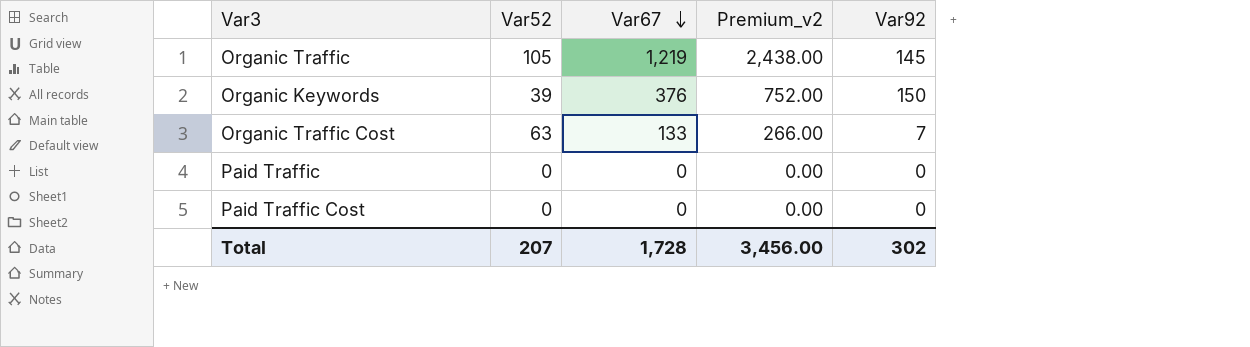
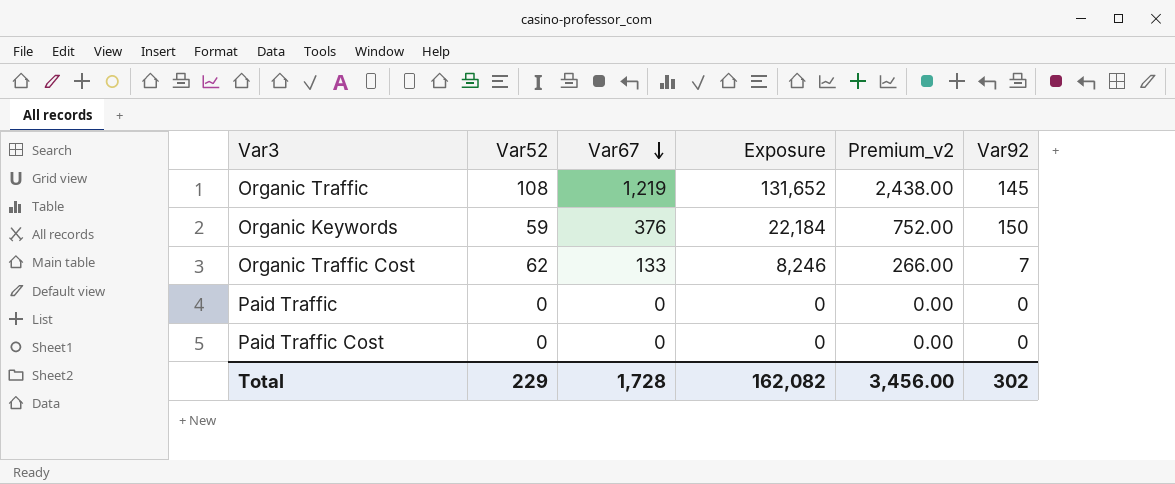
column Exposure | formula: none -> [Var52] * [Var67]
Organic Traffic | Var52: 105 -> 108
Organic Keywords | Var52: 39 -> 59
Organic Traffic Cost | Var52: 63 -> 62
Total | Var52: 207 -> 229

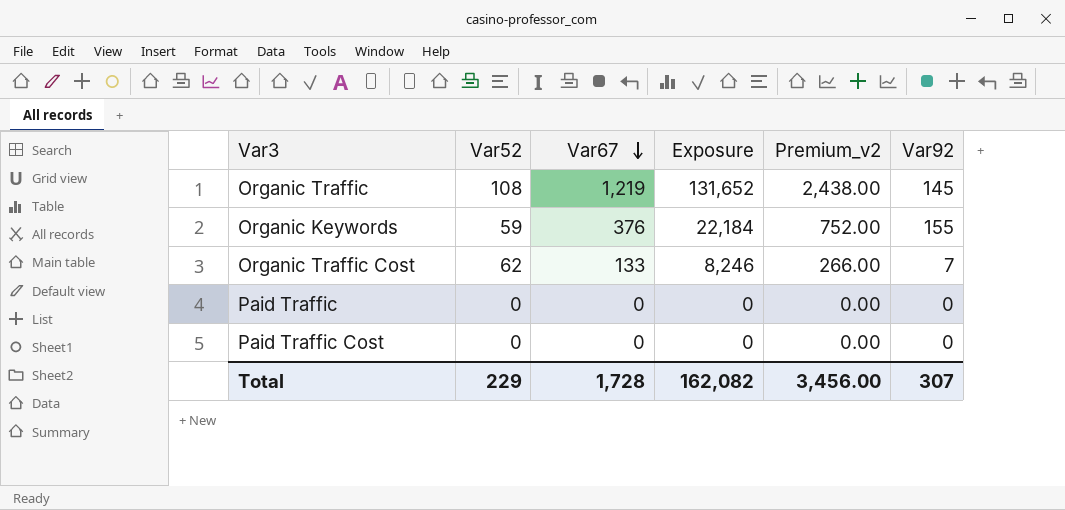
Organic Keywords | Var92: 150 -> 155
Total | Var92: 302 -> 307

